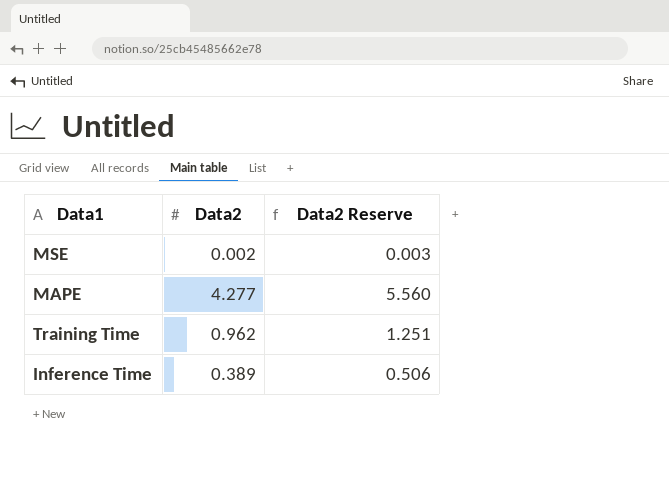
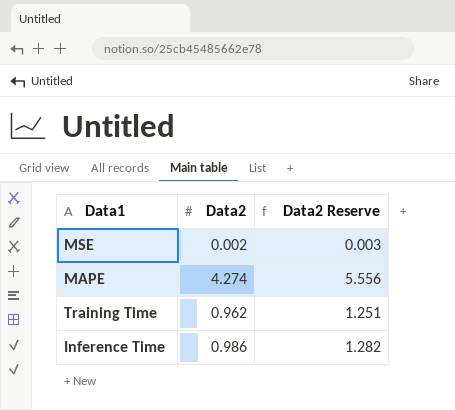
MAPE | Data2: 4.277 -> 4.274
MAPE | Data2 Reserve: 5.560 -> 5.556
Inference Time | Data2: 0.389 -> 0.986
Inference Time | Data2 Reserve: 0.506 -> 1.282

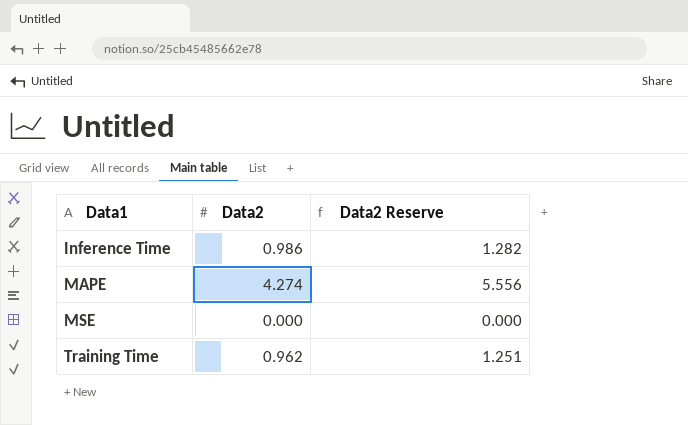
row order: none -> Data1 ascending
MSE | Data2: 0.002 -> 0.000
MSE | Data2 Reserve: 0.003 -> 0.000

